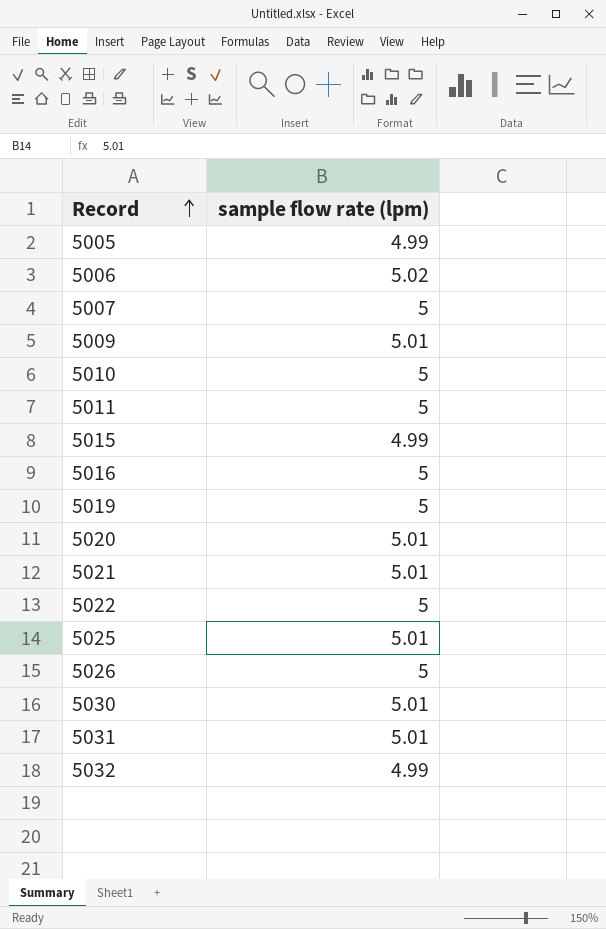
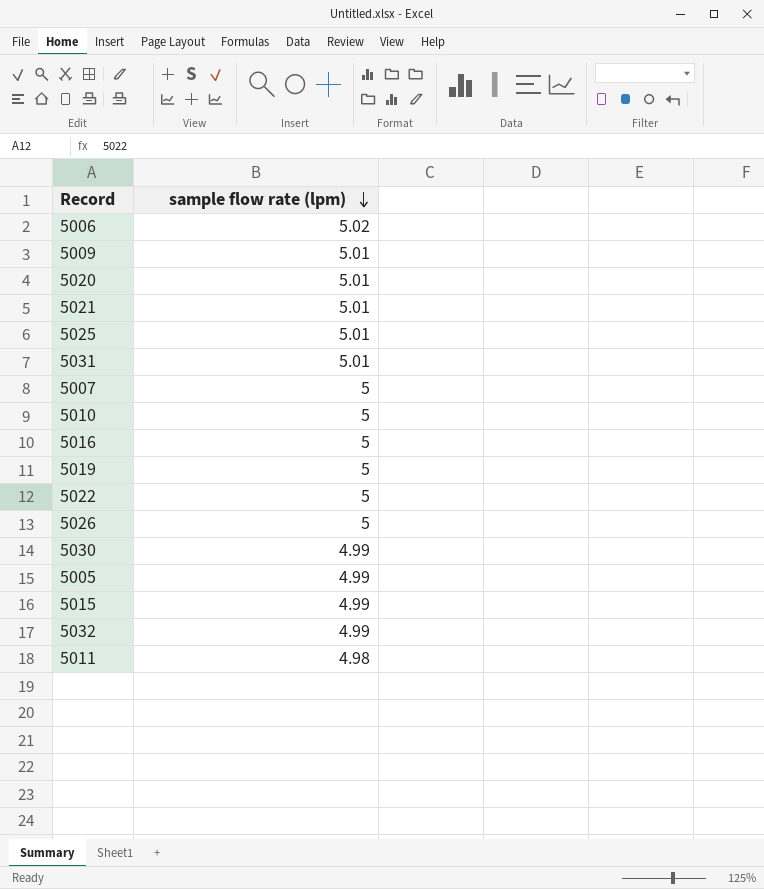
row order: Record ascending -> sample flow rate (lpm) descending
5030 | sample flow rate (lpm): 5.01 -> 4.99
5011 | sample flow rate (lpm): 5 -> 4.98

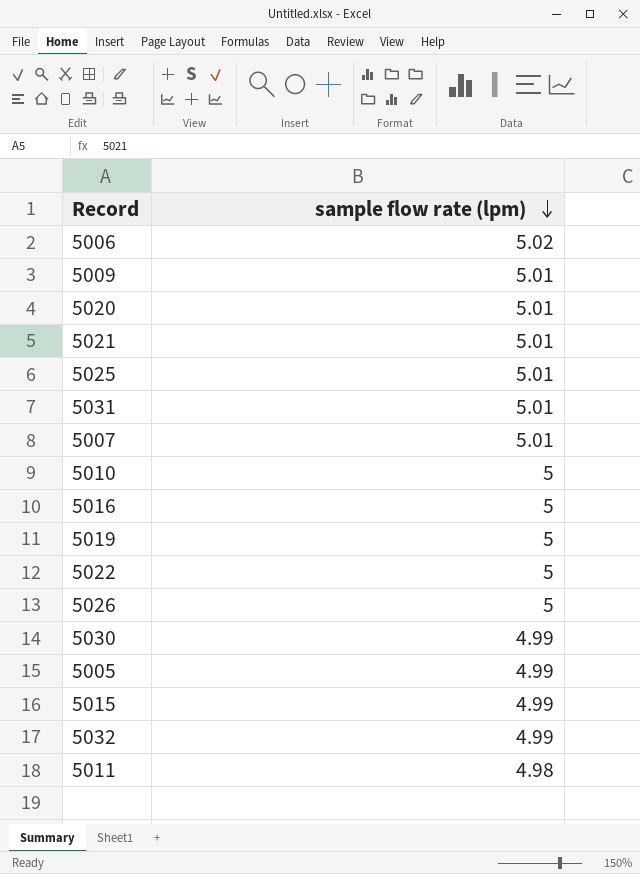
5007 | sample flow rate (lpm): 5 -> 5.01

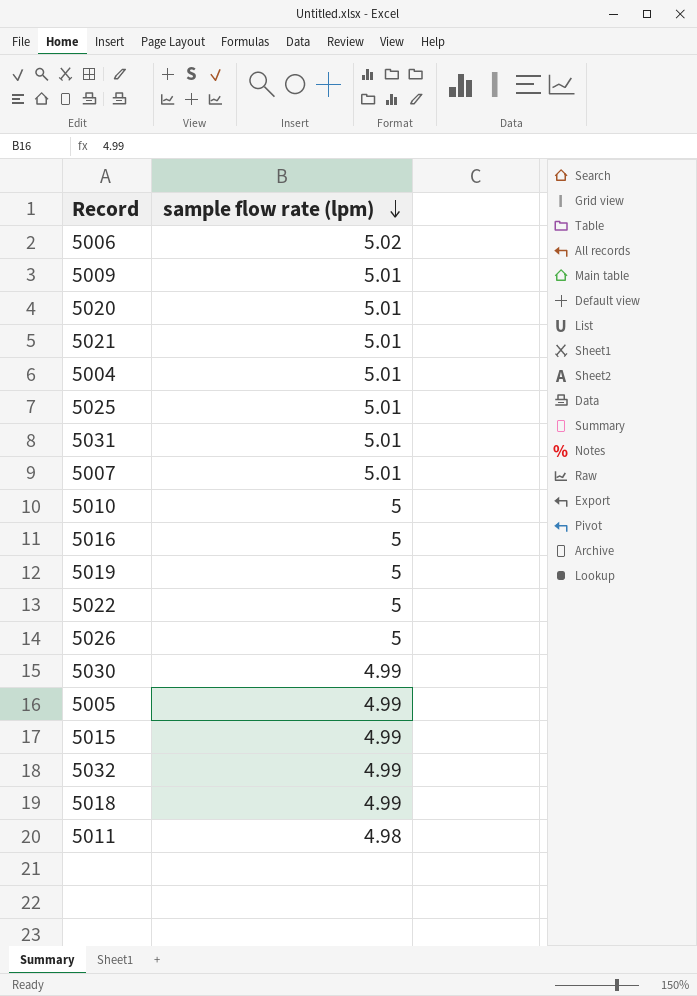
row 5004: none -> 5.01
row 5018: none -> 4.99

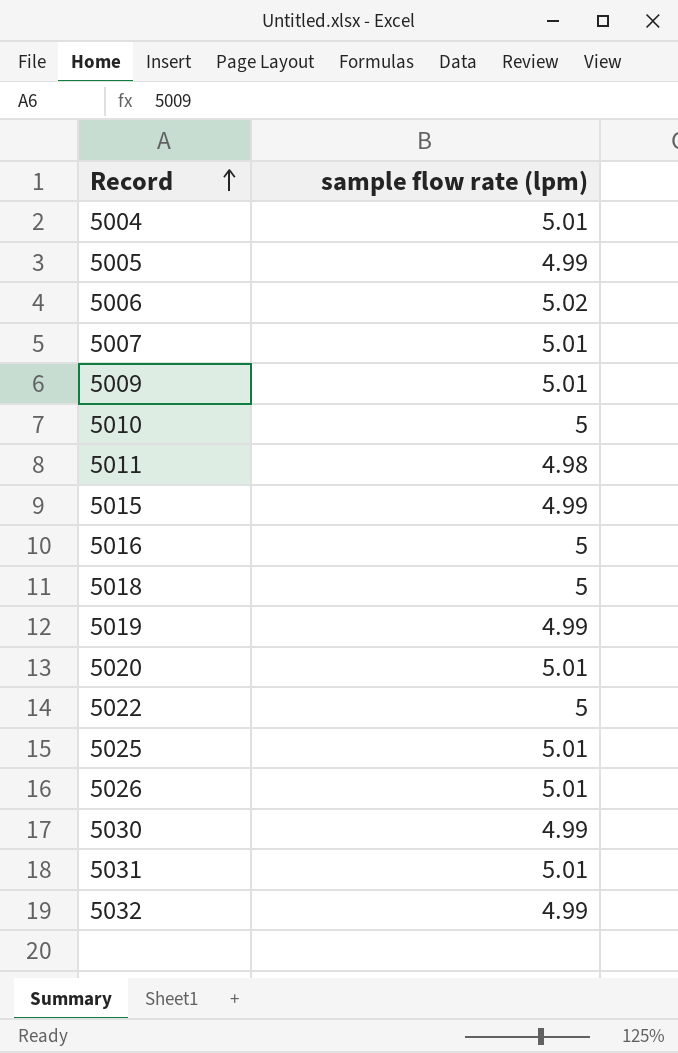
row order: sample flow rate (lpm) descending -> Record ascending
row 5021: 5.01 -> none
5018 | sample flow rate (lpm): 4.99 -> 5
5019 | sample flow rate (lpm): 5 -> 4.99
5026 | sample flow rate (lpm): 5 -> 5.01

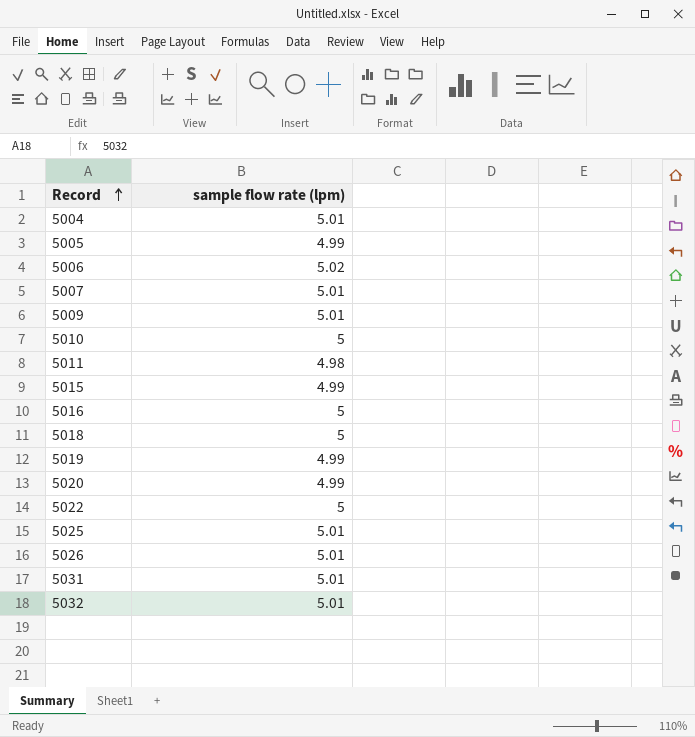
row 5030: 4.99 -> none
5020 | sample flow rate (lpm): 5.01 -> 4.99
5032 | sample flow rate (lpm): 4.99 -> 5.01

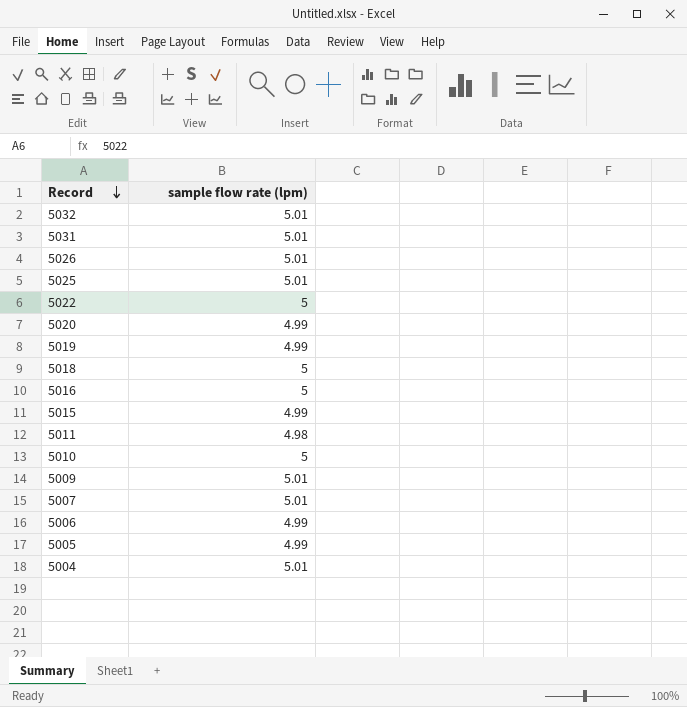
row order: Record ascending -> Record descending
5006 | sample flow rate (lpm): 5.02 -> 4.99

